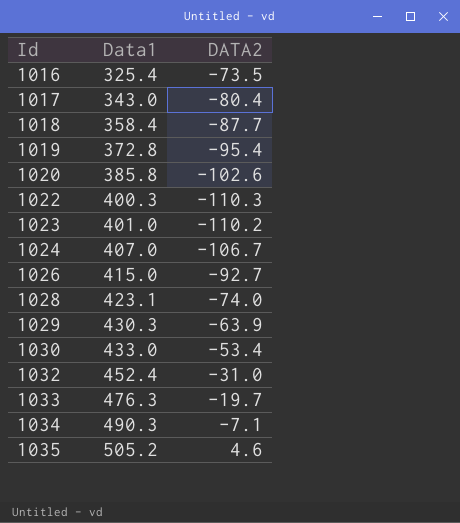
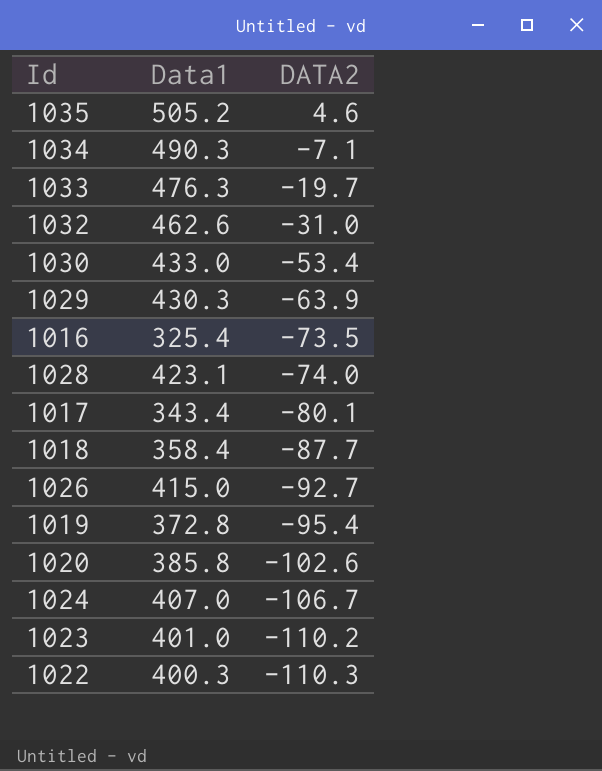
row order: Id ascending -> DATA2 descending
1032 | Data1: 452.4 -> 462.6
1017 | Data1: 343.0 -> 343.4
1017 | DATA2: -80.4 -> -80.1

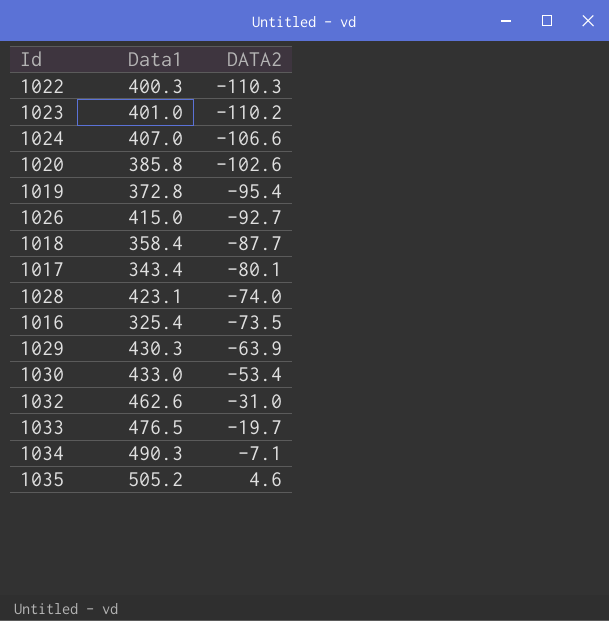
row order: DATA2 descending -> DATA2 ascending
1024 | DATA2: -106.7 -> -106.6
1033 | Data1: 476.3 -> 476.5

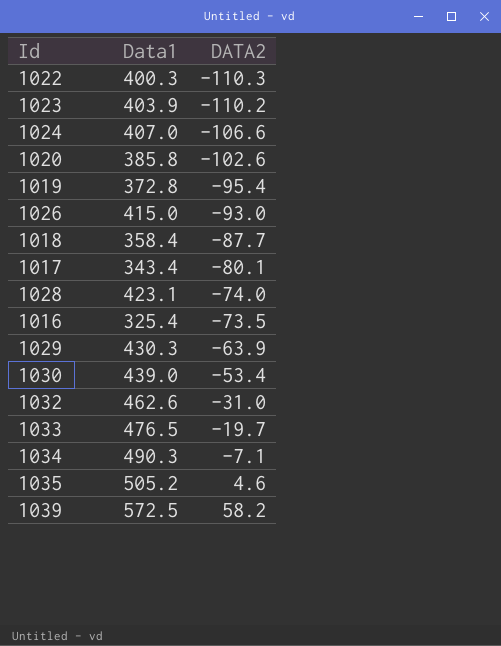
1023 | Data1: 401.0 -> 403.9
1026 | DATA2: -92.7 -> -93.0
1030 | Data1: 433.0 -> 439.0
row 1039: none -> 572.5 | 58.2

